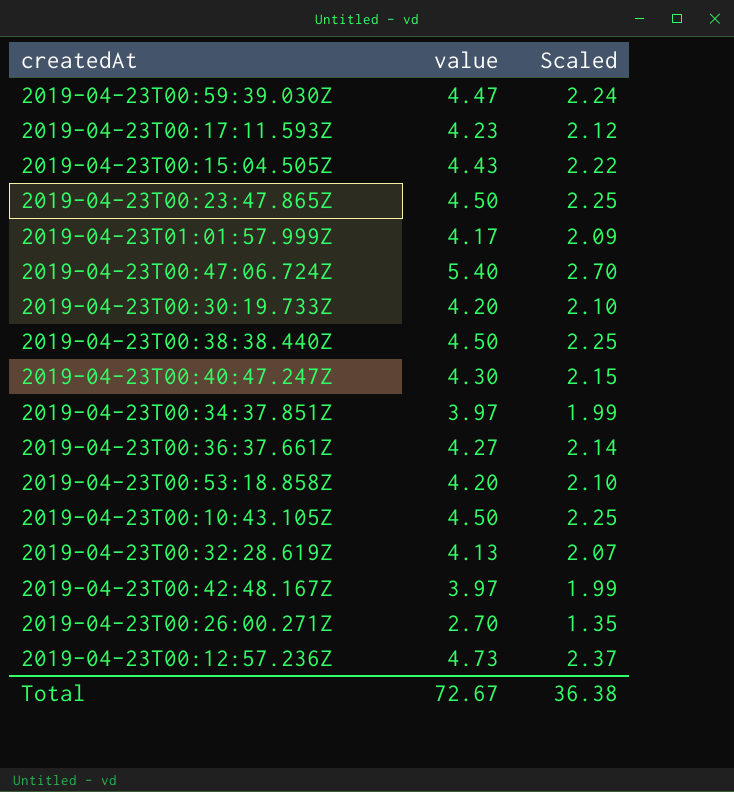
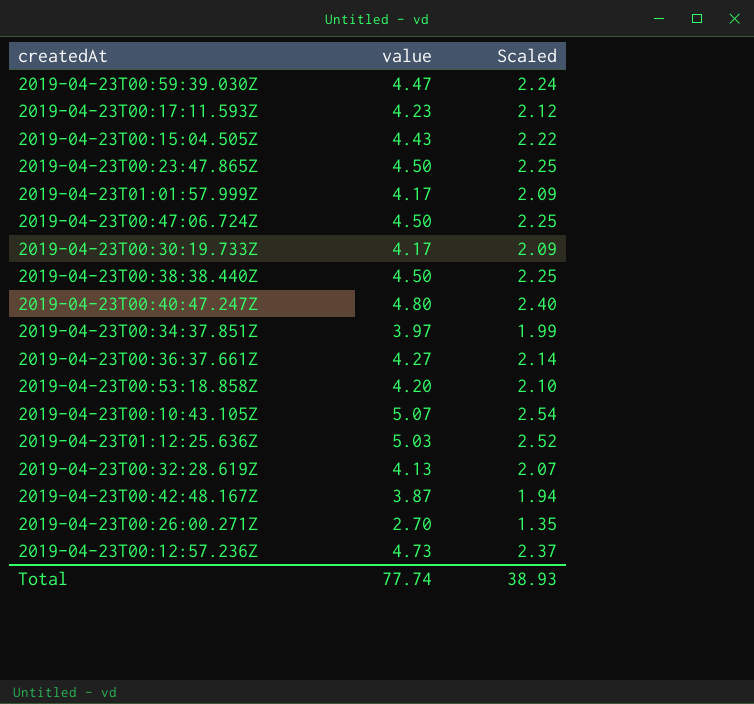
2019-04-23T00:47:06.724Z | value: 5.40 -> 4.50
2019-04-23T00:47:06.724Z | Scaled: 2.70 -> 2.25
2019-04-23T00:30:19.733Z | value: 4.20 -> 4.17
2019-04-23T00:30:19.733Z | Scaled: 2.10 -> 2.09
2019-04-23T00:40:47.247Z | value: 4.30 -> 4.80
2019-04-23T00:40:47.247Z | Scaled: 2.15 -> 2.40
2019-04-23T00:10:43.105Z | value: 4.50 -> 5.07
2019-04-23T00:10:43.105Z | Scaled: 2.25 -> 2.54
row 2019-04-23T01:12:25.636Z: none -> 5.03 | 2.52
2019-04-23T00:42:48.167Z | value: 3.97 -> 3.87
2019-04-23T00:42:48.167Z | Scaled: 1.99 -> 1.94
Total | value: 72.67 -> 77.74
Total | Scaled: 36.38 -> 38.93

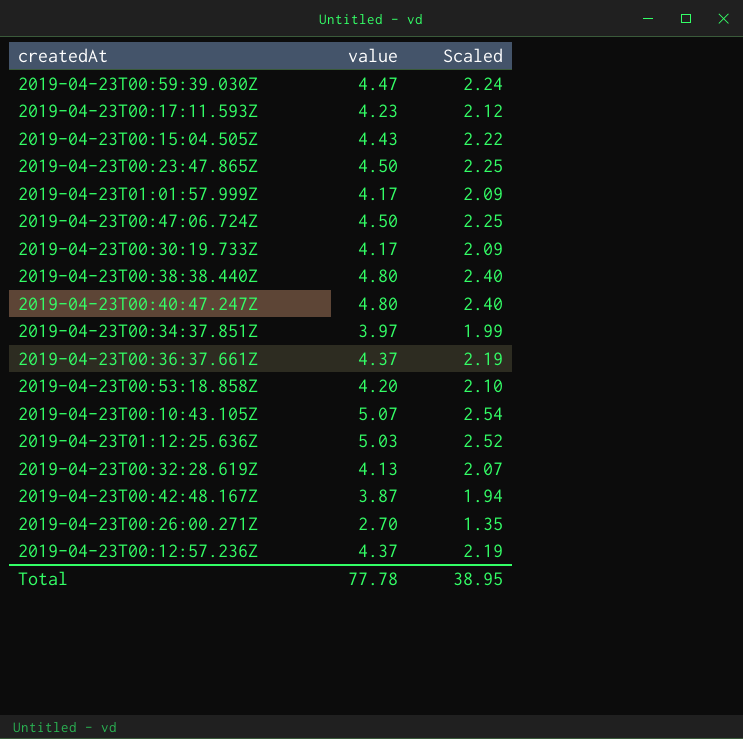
2019-04-23T00:38:38.440Z | value: 4.50 -> 4.80
2019-04-23T00:38:38.440Z | Scaled: 2.25 -> 2.40
2019-04-23T00:36:37.661Z | value: 4.27 -> 4.37
2019-04-23T00:36:37.661Z | Scaled: 2.14 -> 2.19
2019-04-23T00:12:57.236Z | value: 4.73 -> 4.37
2019-04-23T00:12:57.236Z | Scaled: 2.37 -> 2.19
Total | value: 77.74 -> 77.78
Total | Scaled: 38.93 -> 38.95

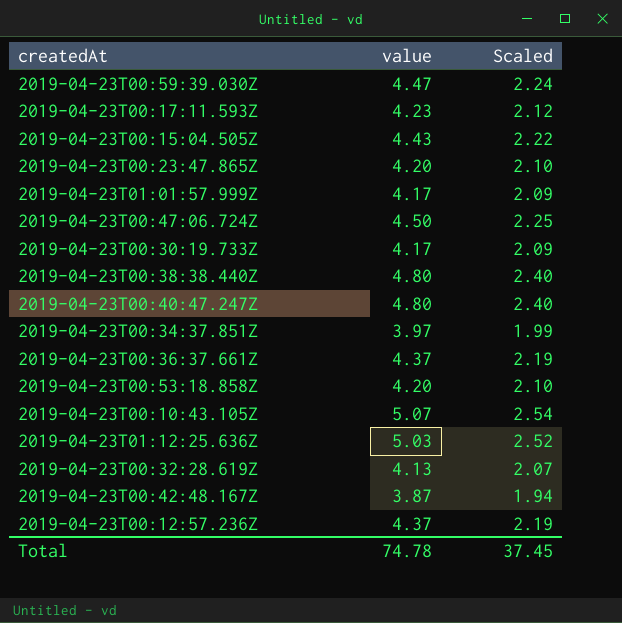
row 2019-04-23T00:26:00.271Z: 2.70 | 1.35 -> none
2019-04-23T00:23:47.865Z | value: 4.50 -> 4.20
2019-04-23T00:23:47.865Z | Scaled: 2.25 -> 2.10
Total | value: 77.78 -> 74.78
Total | Scaled: 38.95 -> 37.45

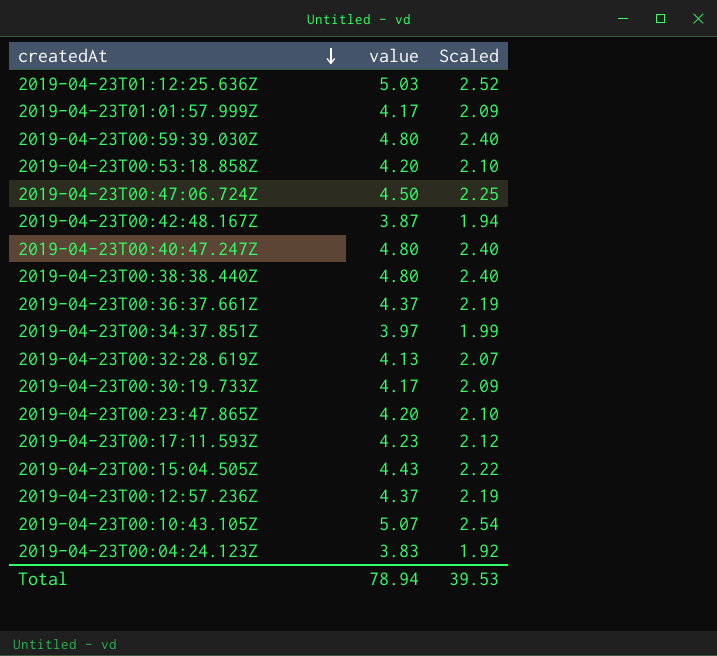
row order: none -> createdAt descending
2019-04-23T00:59:39.030Z | value: 4.47 -> 4.80
2019-04-23T00:59:39.030Z | Scaled: 2.24 -> 2.40
row 2019-04-23T00:04:24.123Z: none -> 3.83 | 1.92
Total | value: 74.78 -> 78.94
Total | Scaled: 37.45 -> 39.53

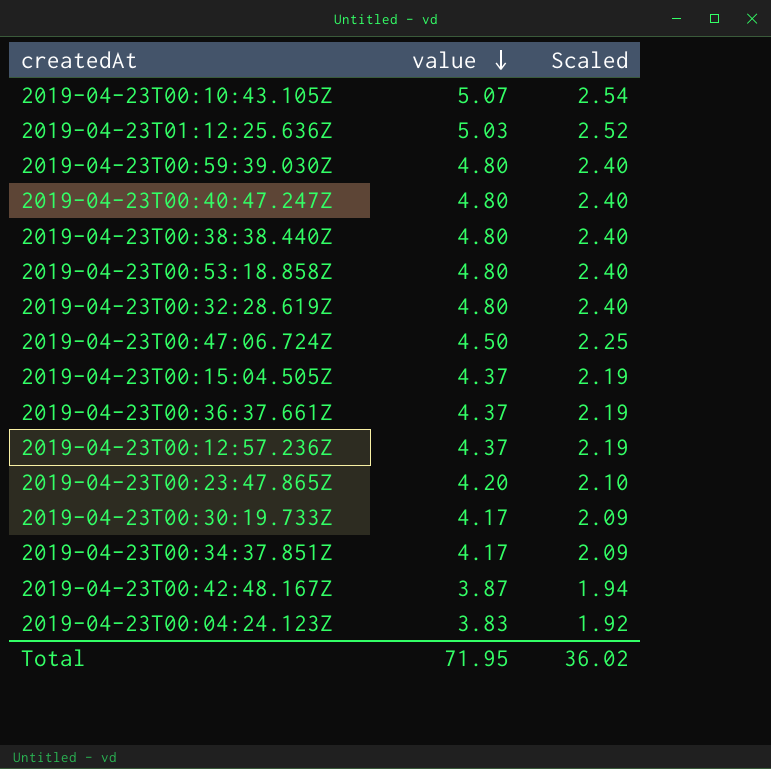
row order: createdAt descending -> value descending
row 2019-04-23T01:01:57.999Z: 4.17 | 2.09 -> none
row 2019-04-23T00:17:11.593Z: 4.23 | 2.12 -> none
2019-04-23T00:53:18.858Z | value: 4.20 -> 4.80
2019-04-23T00:53:18.858Z | Scaled: 2.10 -> 2.40
2019-04-23T00:32:28.619Z | value: 4.13 -> 4.80
2019-04-23T00:32:28.619Z | Scaled: 2.07 -> 2.40
2019-04-23T00:15:04.505Z | value: 4.43 -> 4.37
2019-04-23T00:15:04.505Z | Scaled: 2.22 -> 2.19
2019-04-23T00:34:37.851Z | value: 3.97 -> 4.17
2019-04-23T00:34:37.851Z | Scaled: 1.99 -> 2.09
Total | value: 78.94 -> 71.95
Total | Scaled: 39.53 -> 36.02

